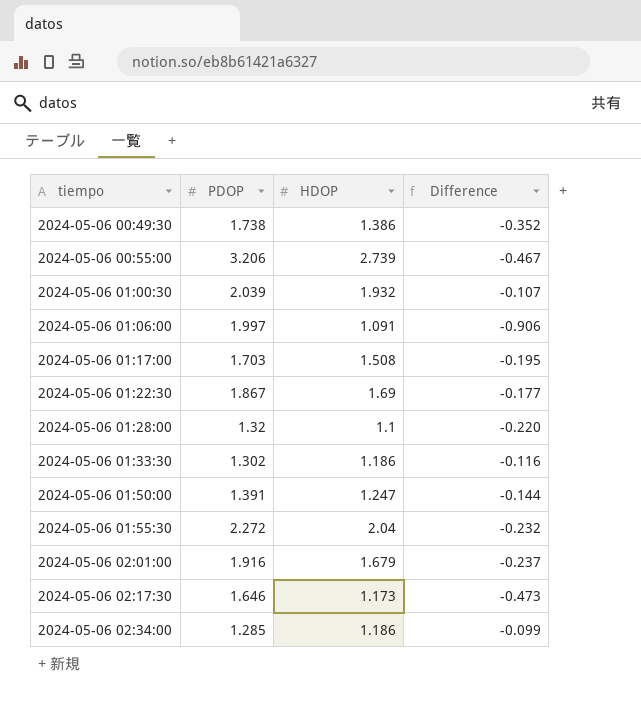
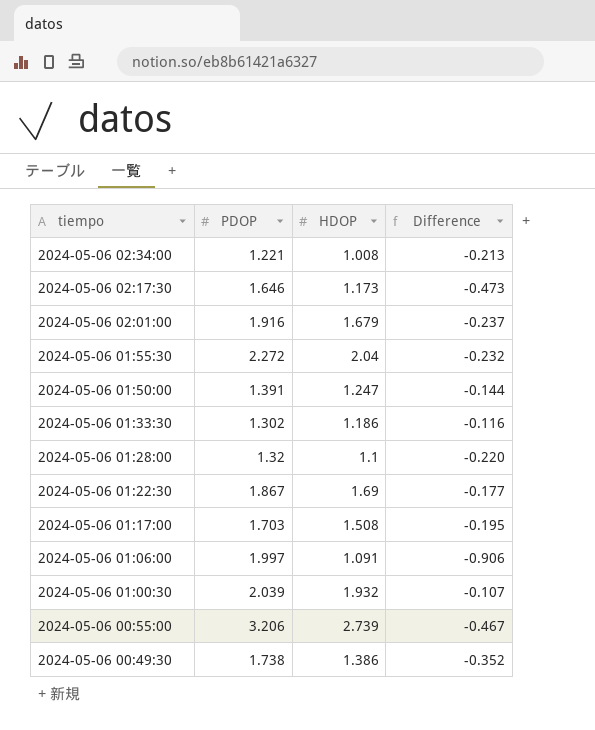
row order: tiempo ascending -> tiempo descending
2024-05-06 02:34:00 | PDOP: 1.285 -> 1.221
2024-05-06 02:34:00 | HDOP: 1.186 -> 1.008
2024-05-06 02:34:00 | Difference: -0.099 -> -0.213

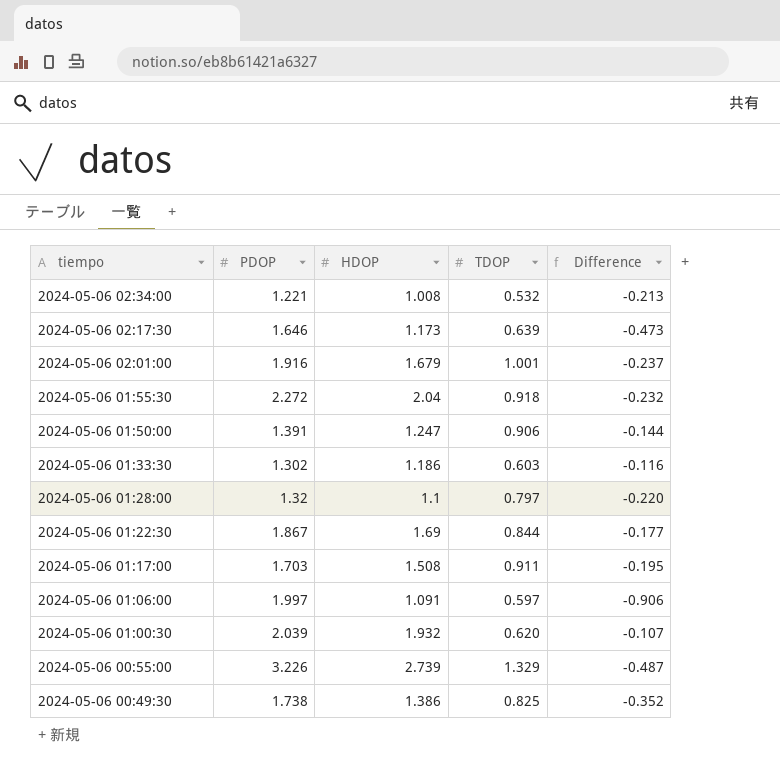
column TDOP | position: none -> 4
2024-05-06 00:55:00 | PDOP: 3.206 -> 3.226
2024-05-06 00:55:00 | Difference: -0.467 -> -0.487

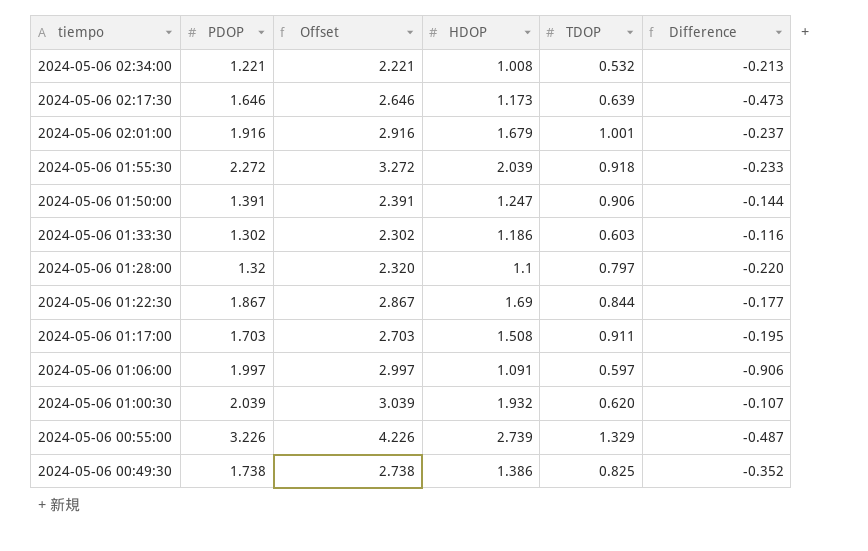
column Offset | formula: none -> [PDOP] + 1
2024-05-06 01:55:30 | HDOP: 2.04 -> 2.039
2024-05-06 01:55:30 | Difference: -0.232 -> -0.233

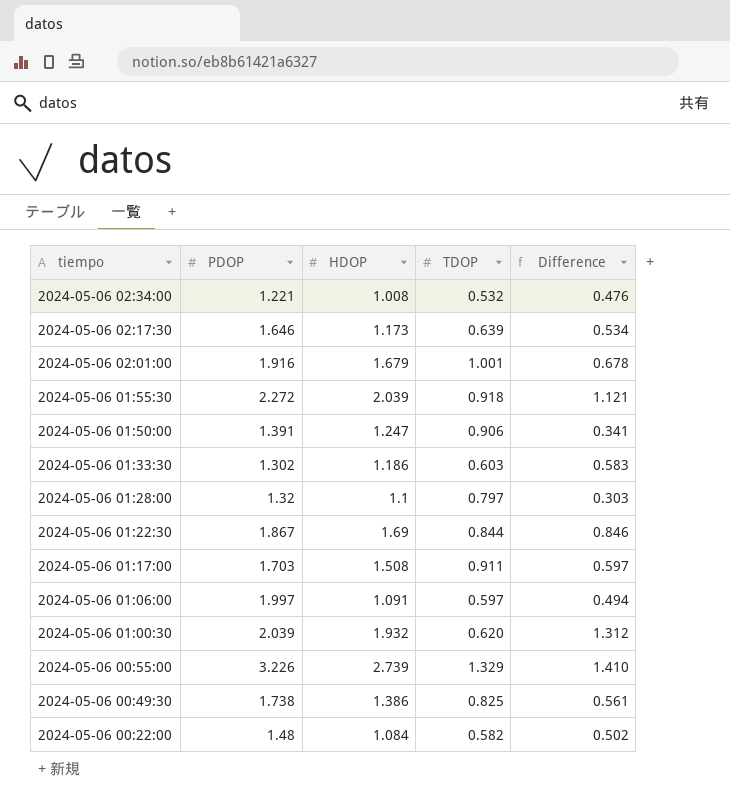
column Offset | formula: [PDOP] + 1 -> none
column Difference | formula: [HDOP] - [PDOP] -> [HDOP] - [TDOP]
row 2024-05-06 00:22:00: none -> 1.48 | 1.084 | 0.582 | 0.502

